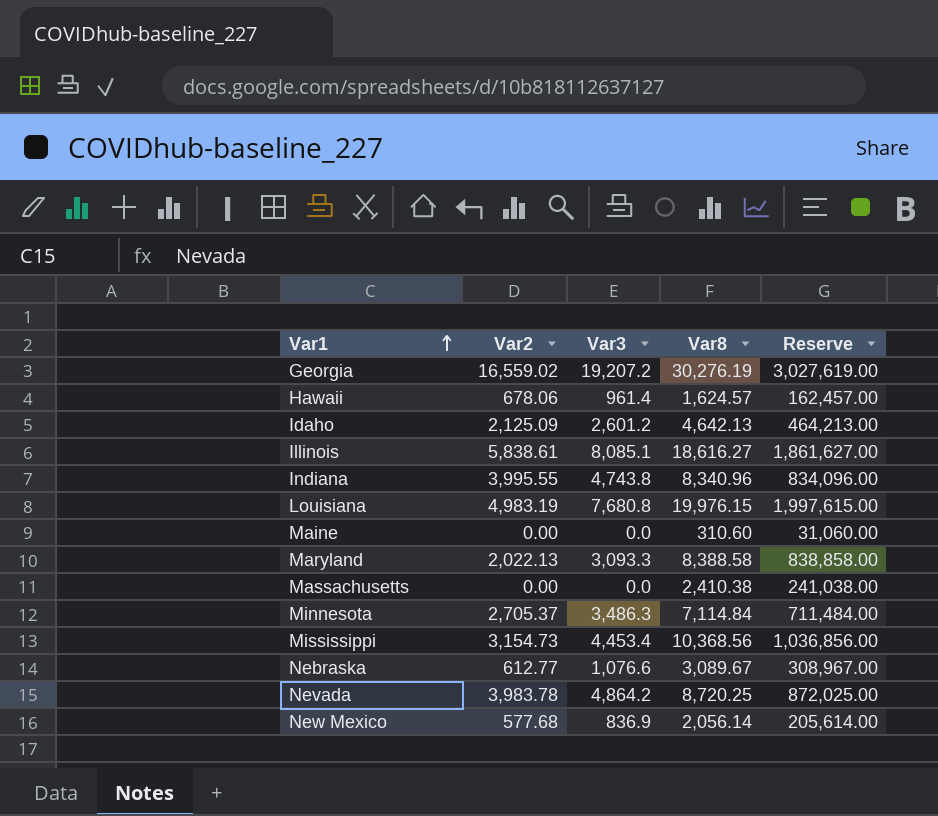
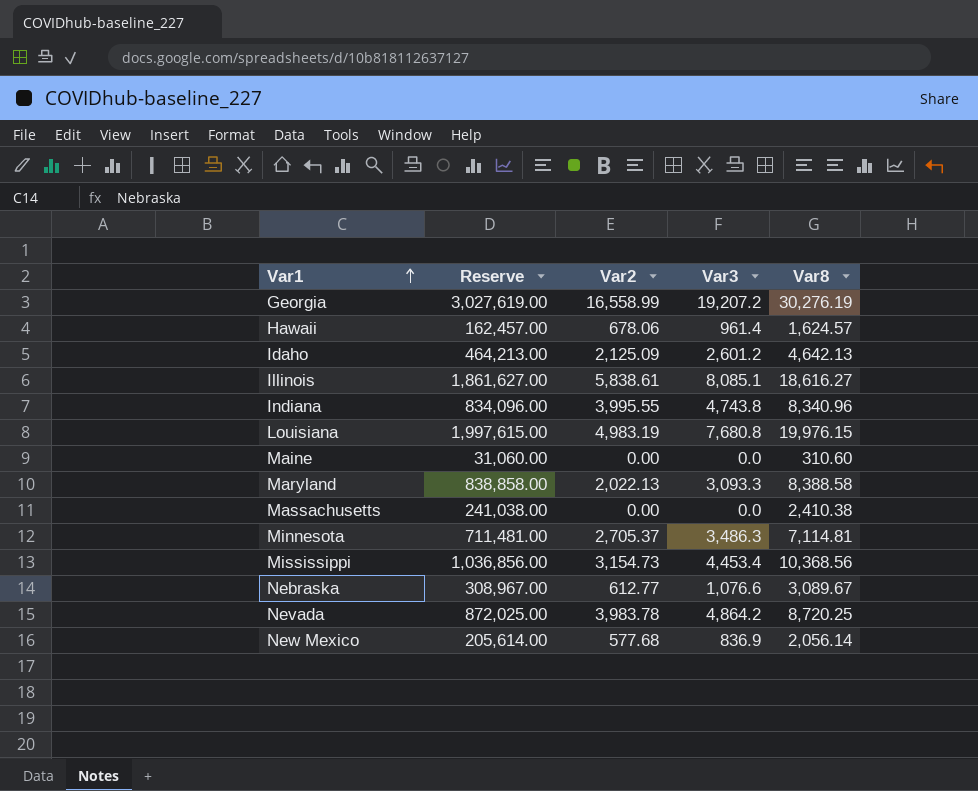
column Reserve | position: 5 -> 2
Georgia | Var2: 16,559.02 -> 16,558.99
Minnesota | Reserve: 711,484.00 -> 711,481.00
Minnesota | Var8: 7,114.84 -> 7,114.81

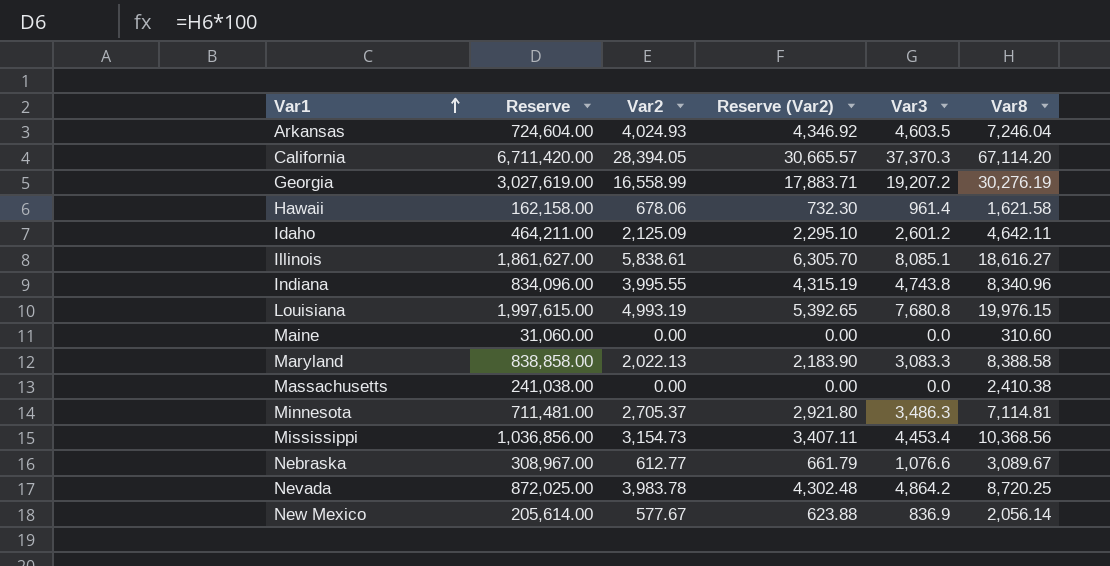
column Reserve (Var2) | formula: none -> [Var2] * 1.08
row Arkansas: none -> 724,604.00 | 4,024.93 | 4,346.92 | 4,603.5 | 7,246.04
row California: none -> 6,711,420.00 | 28,394.05 | 30,665.57 | 37,370.3 | 67,114.20
Hawaii | Reserve: 162,457.00 -> 162,158.00
Hawaii | Var8: 1,624.57 -> 1,621.58
Idaho | Reserve: 464,213.00 -> 464,211.00
Idaho | Var8: 4,642.13 -> 4,642.11
Louisiana | Var2: 4,983.19 -> 4,993.19
Maryland | Var3: 3,093.3 -> 3,083.3
New Mexico | Var2: 577.68 -> 577.67

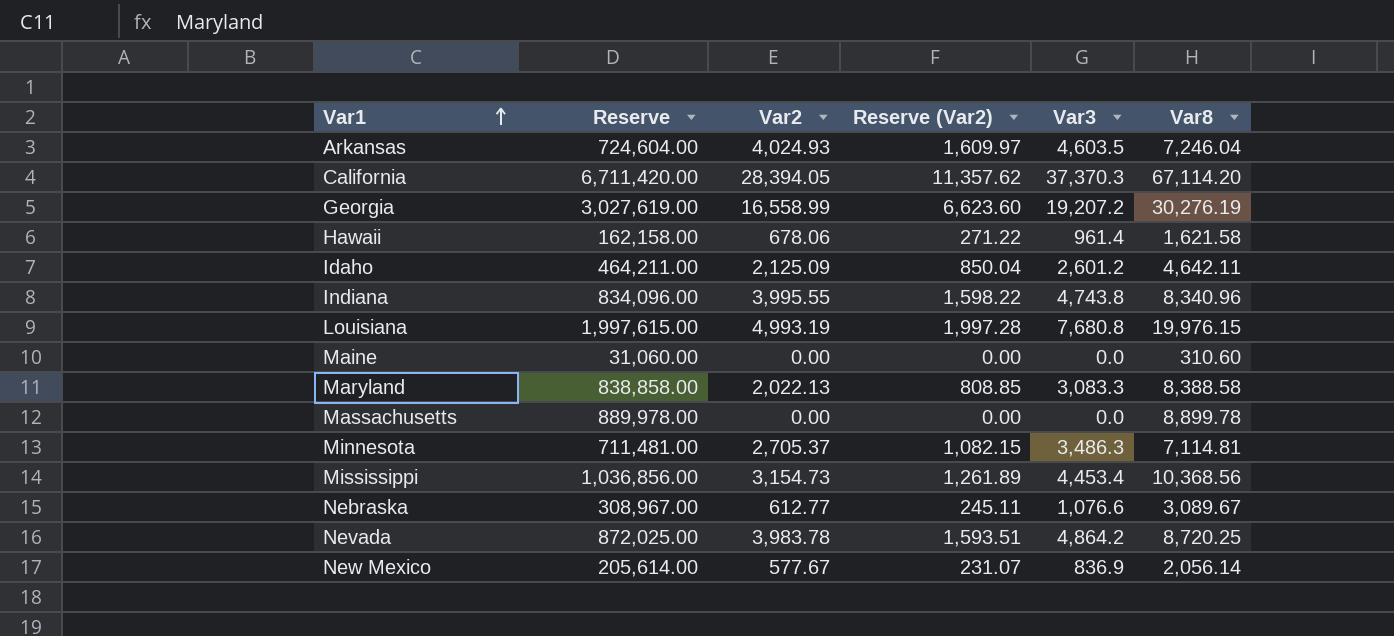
column Reserve (Var2) | formula: [Var2] * 1.08 -> [Var2] * 0.4
row Illinois: 1,861,627.00 | 5,838.61 | 6,305.70 | 8,085.1 | 18,616.27 -> none
Massachusetts | Reserve: 241,038.00 -> 889,978.00
Massachusetts | Var8: 2,410.38 -> 8,899.78

